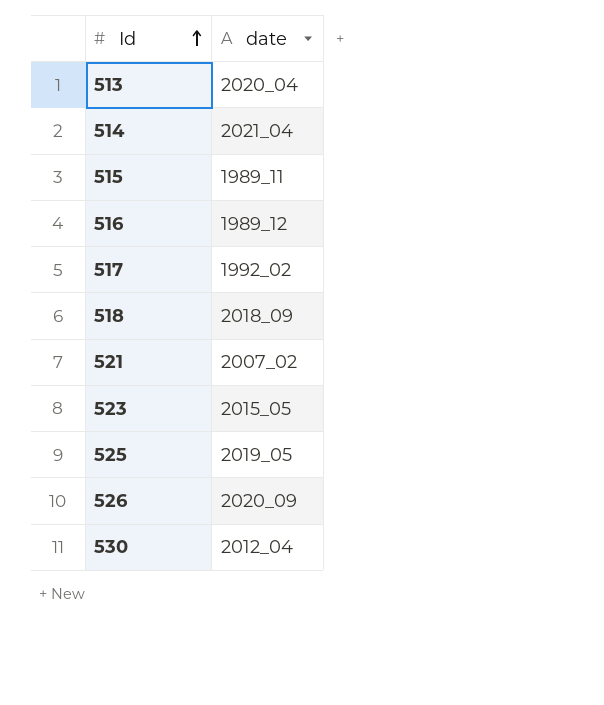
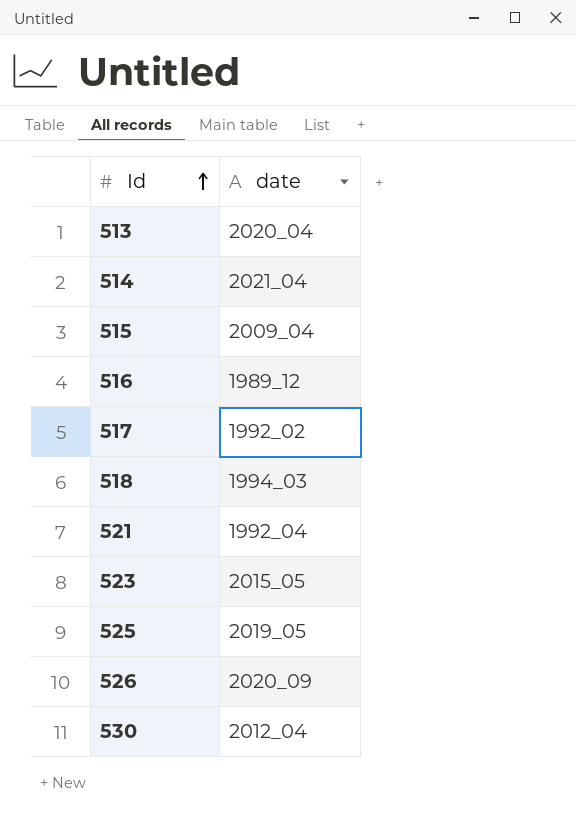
515 | date: 1989_11 -> 2009_04
518 | date: 2018_09 -> 1994_03
521 | date: 2007_02 -> 1992_04

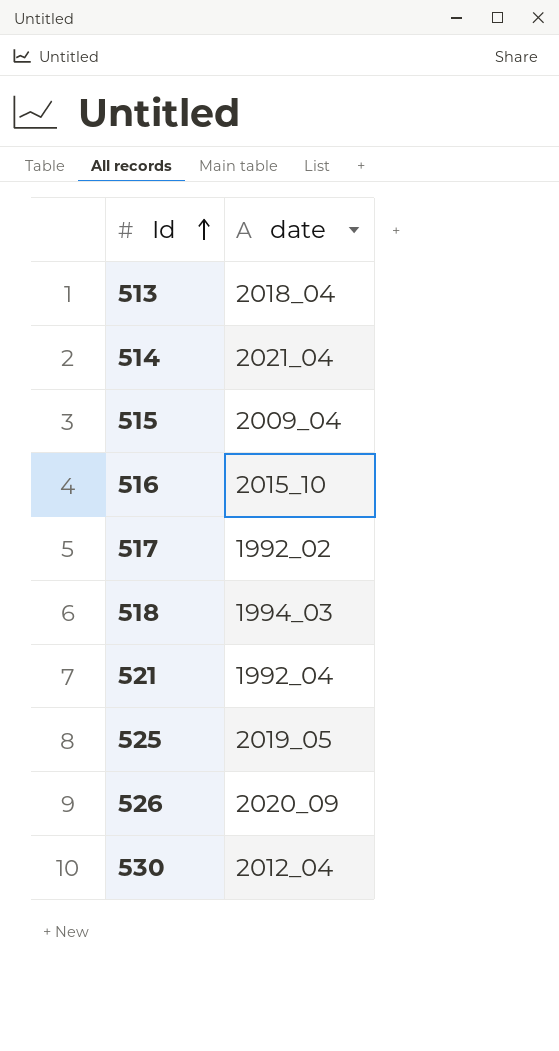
row 523: 2015_05 -> none
513 | date: 2020_04 -> 2018_04
516 | date: 1989_12 -> 2015_10

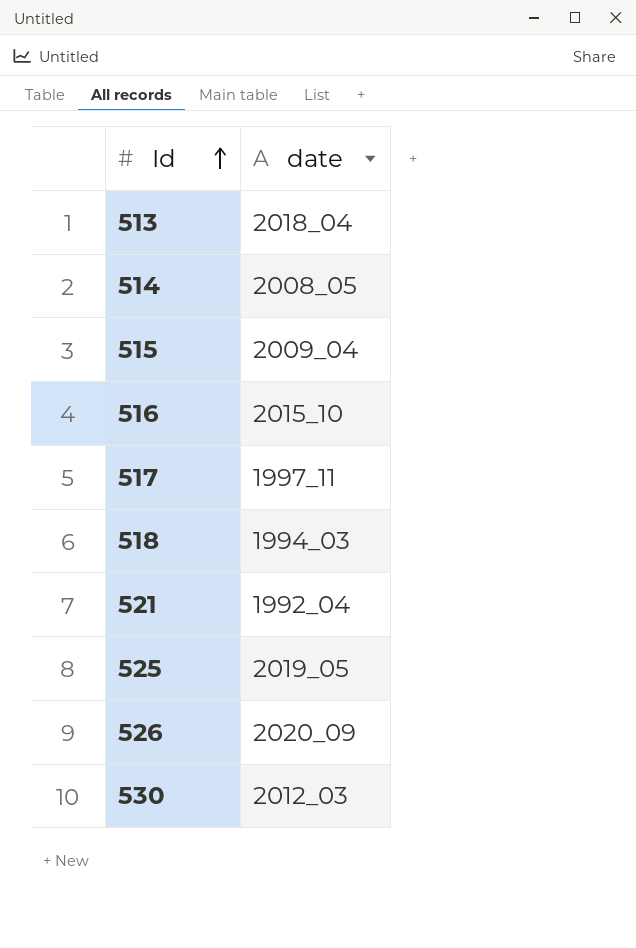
514 | date: 2021_04 -> 2008_05
517 | date: 1992_02 -> 1997_11
530 | date: 2012_04 -> 2012_03

